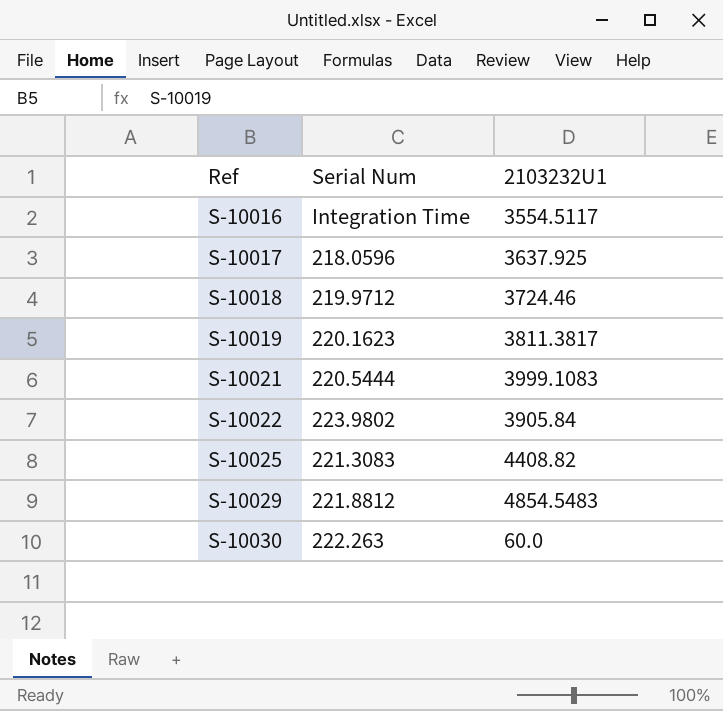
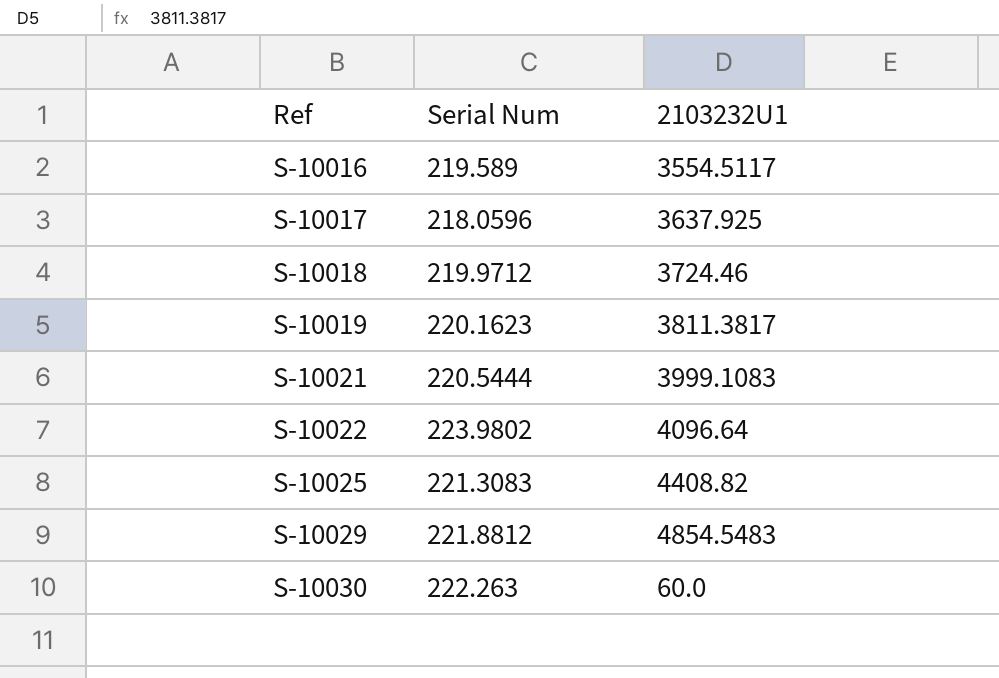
S-10016 | Serial Num: Integration Time -> 219.589
S-10022 | 2103232U1: 3905.84 -> 4096.64

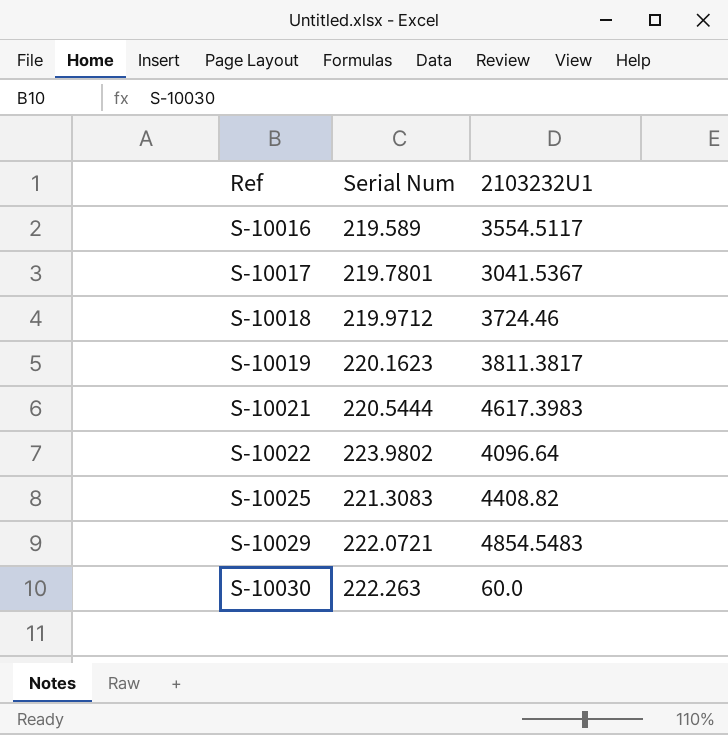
S-10017 | Serial Num: 218.0596 -> 219.7801
S-10017 | 2103232U1: 3637.925 -> 3041.5367
S-10021 | 2103232U1: 3999.1083 -> 4617.3983
S-10029 | Serial Num: 221.8812 -> 222.0721

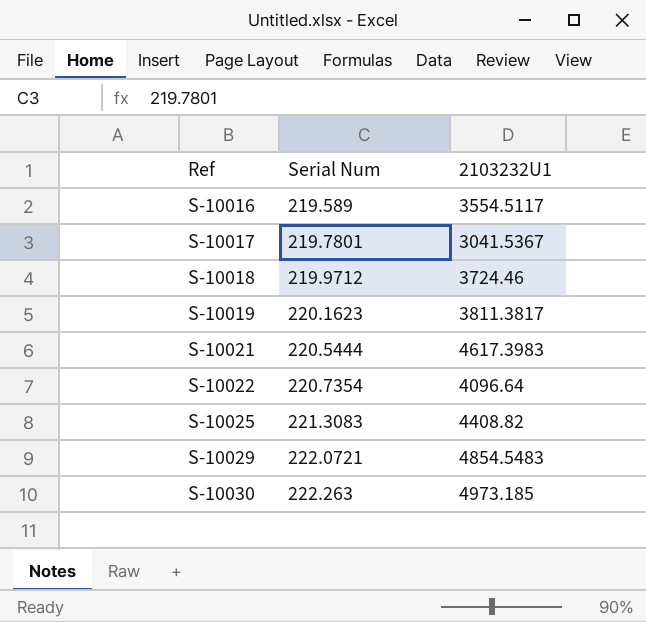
S-10022 | Serial Num: 223.9802 -> 220.7354
S-10030 | 2103232U1: 60.0 -> 4973.185

